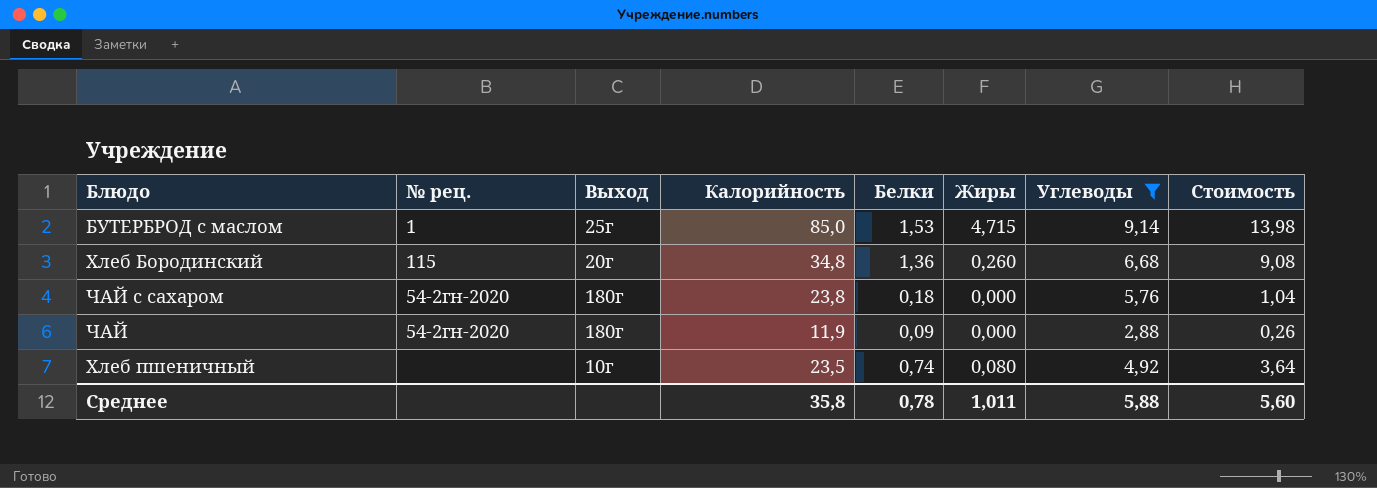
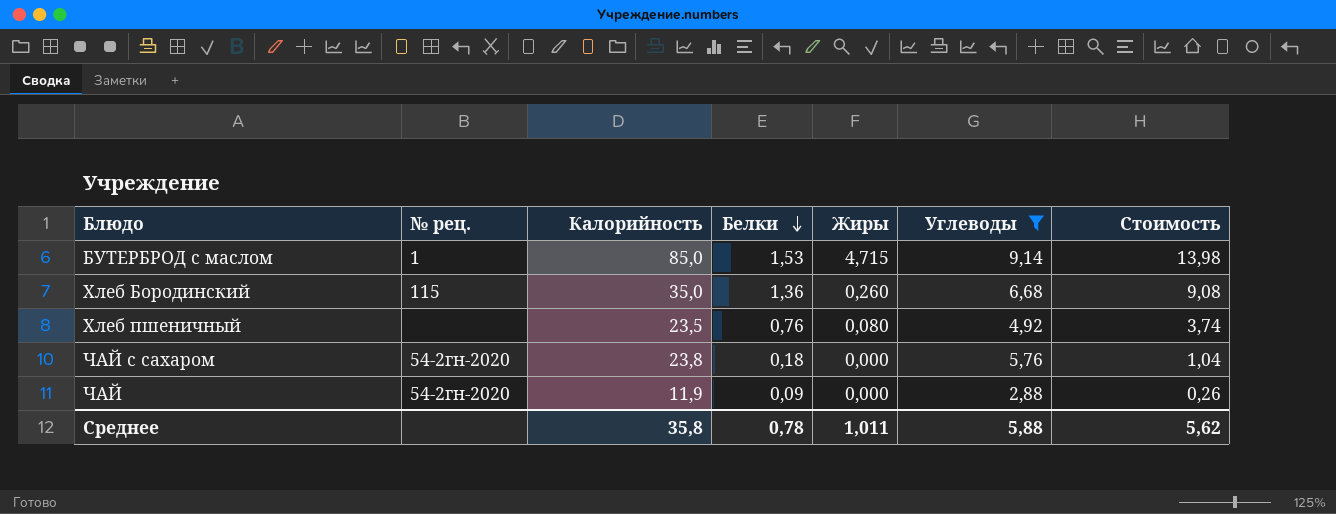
row order: none -> Белки descending
column Выход | position: 3 -> none
Хлеб Бородинский | Калорийность: 34,8 -> 35,0
Хлеб пшеничный | Белки: 0,74 -> 0,76
Хлеб пшеничный | Стоимость: 3,64 -> 3,74
Среднее | Стоимость: 5,60 -> 5,62

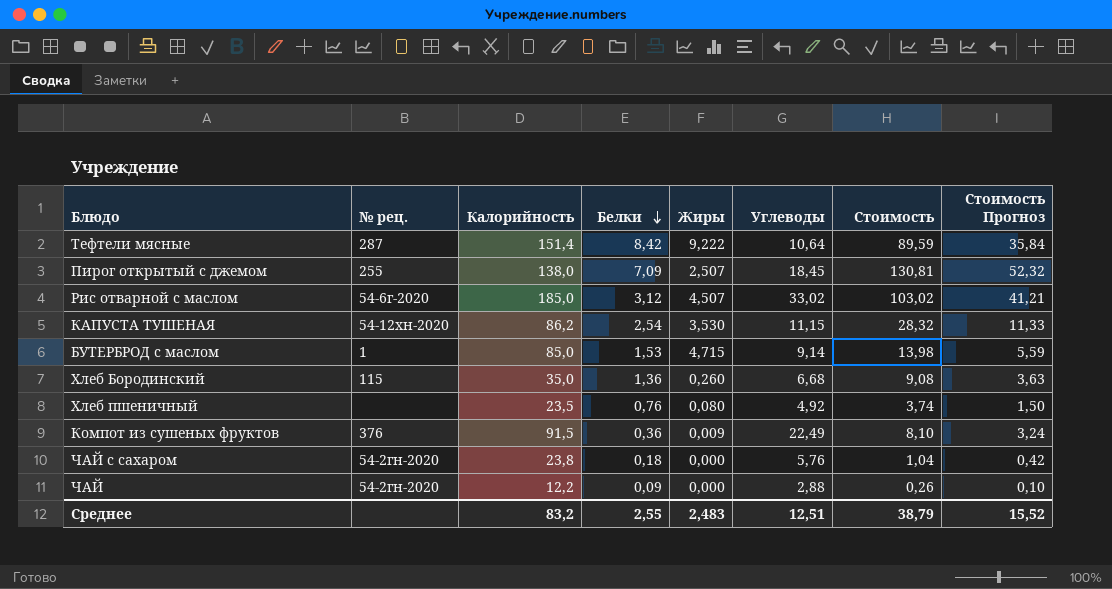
filter: Углеводы <= 9,14 -> none
column Стоимость Прогноз | formula: none -> [Стоимость] * 0,4
ЧАЙ | Калорийность: 11,9 -> 12,2
Среднее | Калорийность: 35,8 -> 83,2
Среднее | Белки: 0,78 -> 2,55
Среднее | Жиры: 1,011 -> 2,483
Среднее | Углеводы: 5,88 -> 12,51
Среднее | Стоимость: 5,62 -> 38,79

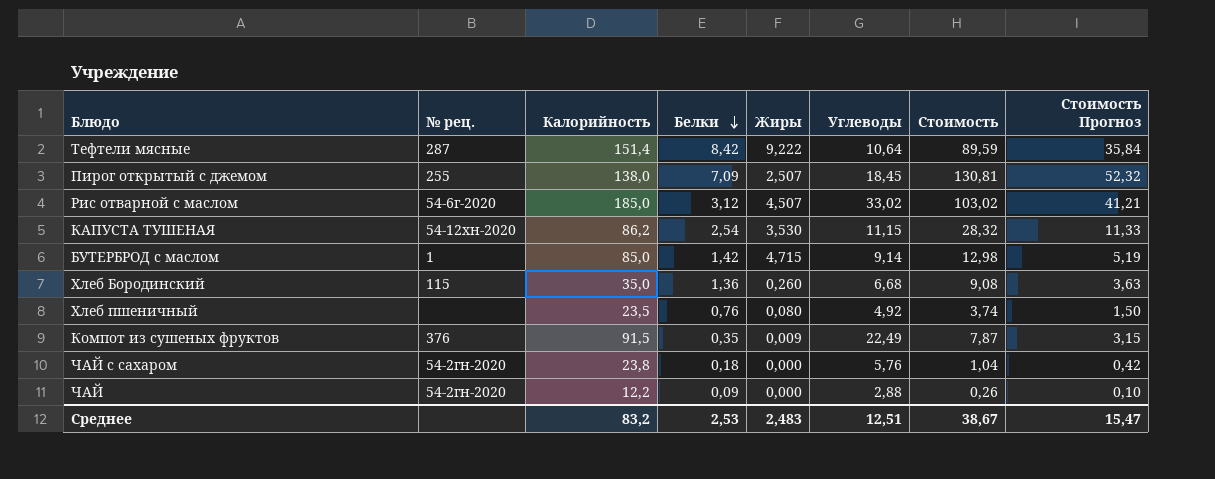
БУТЕРБРОД с маслом | Белки: 1,53 -> 1,42
БУТЕРБРОД с маслом | Стоимость: 13,98 -> 12,98
БУТЕРБРОД с маслом | Стоимость Прогноз: 5,59 -> 5,19
Компот из сушеных фруктов | Белки: 0,36 -> 0,35
Компот из сушеных фруктов | Стоимость: 8,10 -> 7,87
Компот из сушеных фруктов | Стоимость Прогноз: 3,24 -> 3,15
Среднее | Белки: 2,55 -> 2,53
Среднее | Стоимость: 38,79 -> 38,67
Среднее | Стоимость Прогноз: 15,52 -> 15,47

